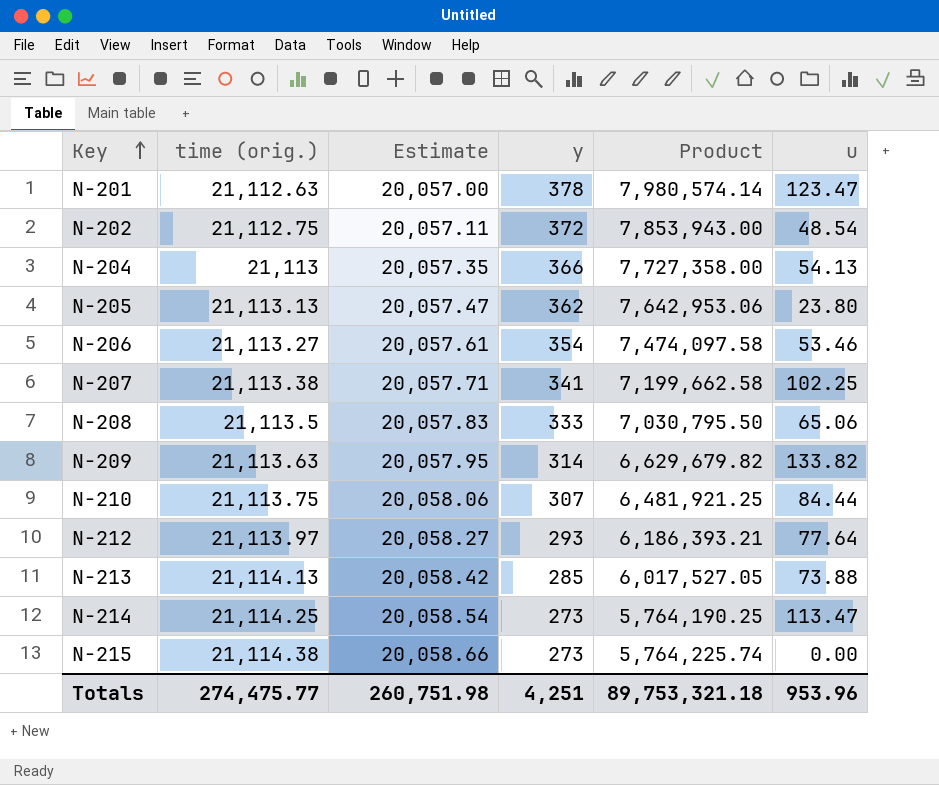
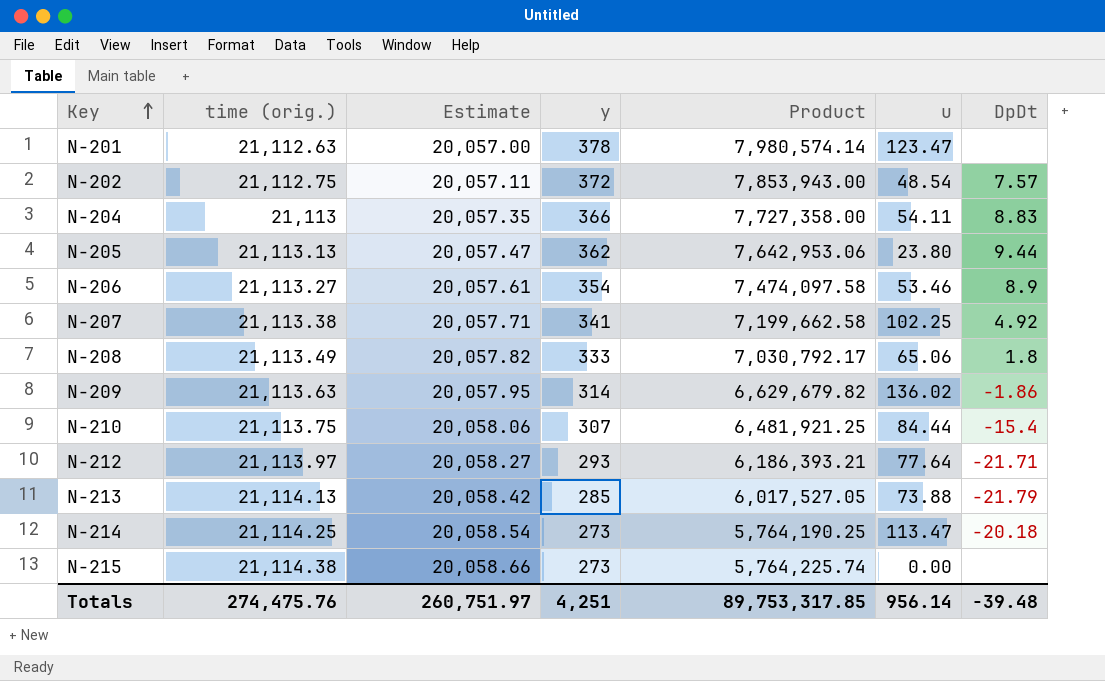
column DpDt | position: none -> 7
N-204 | u: 54.13 -> 54.11
N-208 | time (orig.): 21,113.5 -> 21,113.49
N-208 | Estimate: 20,057.83 -> 20,057.82
N-208 | Product: 7,030,795.50 -> 7,030,792.17
N-209 | u: 133.82 -> 136.02
Totals | time (orig.): 274,475.77 -> 274,475.76
Totals | Estimate: 260,751.98 -> 260,751.97
Totals | Product: 89,753,321.18 -> 89,753,317.85
Totals | u: 953.96 -> 956.14

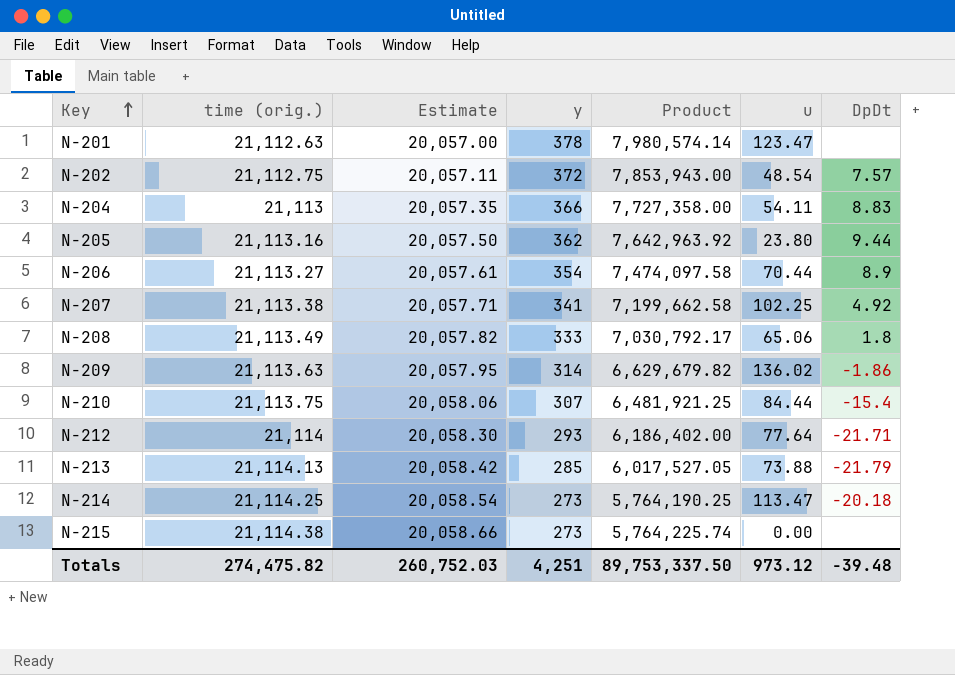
N-205 | time (orig.): 21,113.13 -> 21,113.16
N-205 | Estimate: 20,057.47 -> 20,057.50
N-205 | Product: 7,642,953.06 -> 7,642,963.92
N-206 | u: 53.46 -> 70.44
N-212 | time (orig.): 21,113.97 -> 21,114
N-212 | Estimate: 20,058.27 -> 20,058.30
N-212 | Product: 6,186,393.21 -> 6,186,402.00
Totals | time (orig.): 274,475.76 -> 274,475.82
Totals | Estimate: 260,751.97 -> 260,752.03
Totals | Product: 89,753,317.85 -> 89,753,337.50
Totals | u: 956.14 -> 973.12

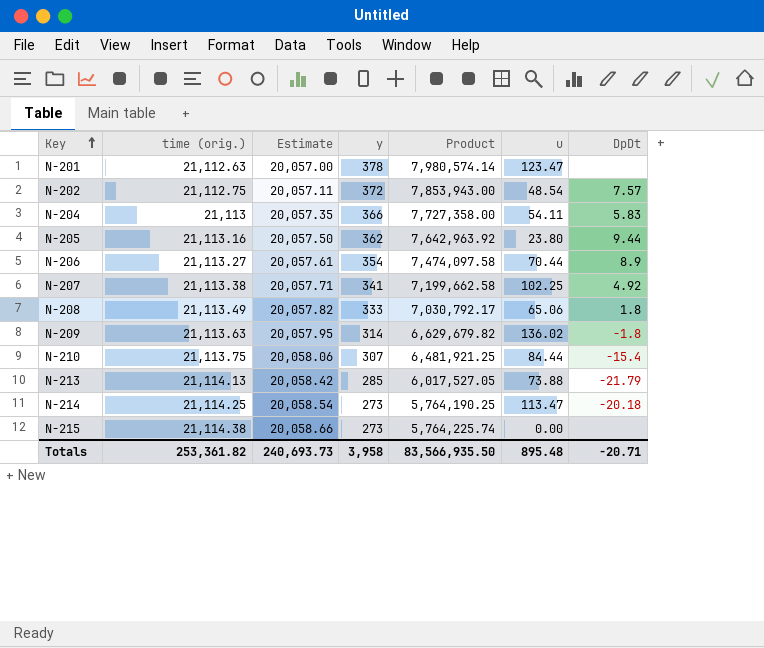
row N-212: 21,114 | 20,058.30 | 293 | 6,186,402.00 | 77.64 | -21.71 -> none
N-204 | DpDt: 8.83 -> 5.83
N-209 | DpDt: -1.86 -> -1.8
Totals | time (orig.): 274,475.82 -> 253,361.82
Totals | Estimate: 260,752.03 -> 240,693.73
Totals | y: 4,251 -> 3,958
Totals | Product: 89,753,337.50 -> 83,566,935.50
Totals | u: 973.12 -> 895.48
Totals | DpDt: -39.48 -> -20.71

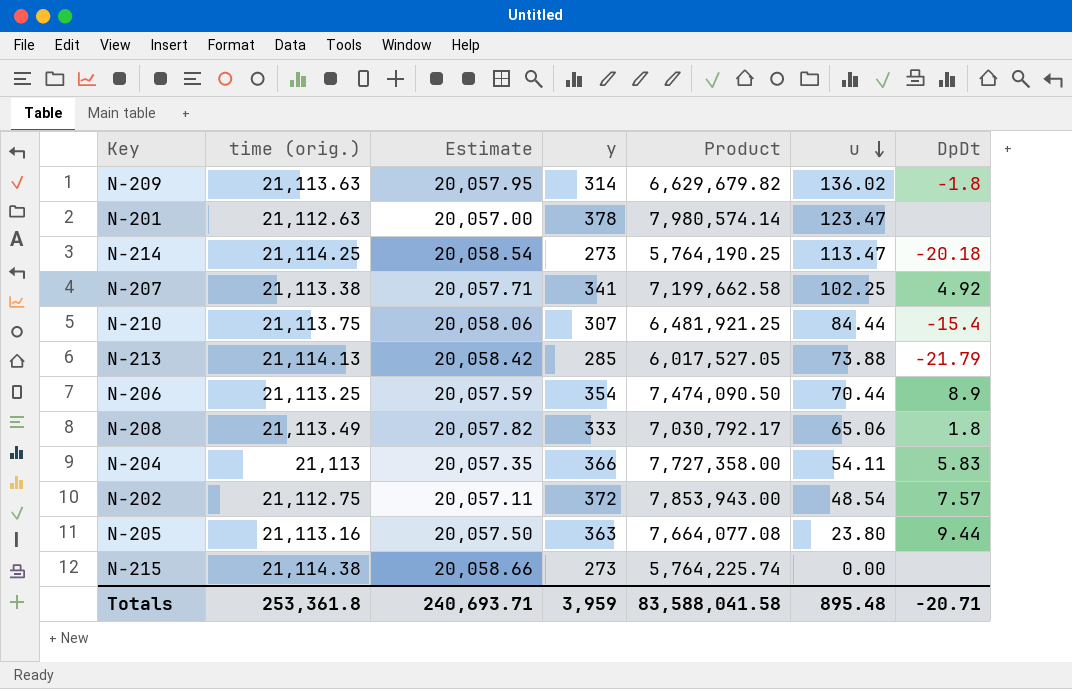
row order: Key ascending -> u descending
N-206 | time (orig.): 21,113.27 -> 21,113.25
N-206 | Estimate: 20,057.61 -> 20,057.59
N-206 | Product: 7,474,097.58 -> 7,474,090.50
N-205 | y: 362 -> 363
N-205 | Product: 7,642,963.92 -> 7,664,077.08
Totals | time (orig.): 253,361.82 -> 253,361.8
Totals | Estimate: 240,693.73 -> 240,693.71
Totals | y: 3,958 -> 3,959
Totals | Product: 83,566,935.50 -> 83,588,041.58

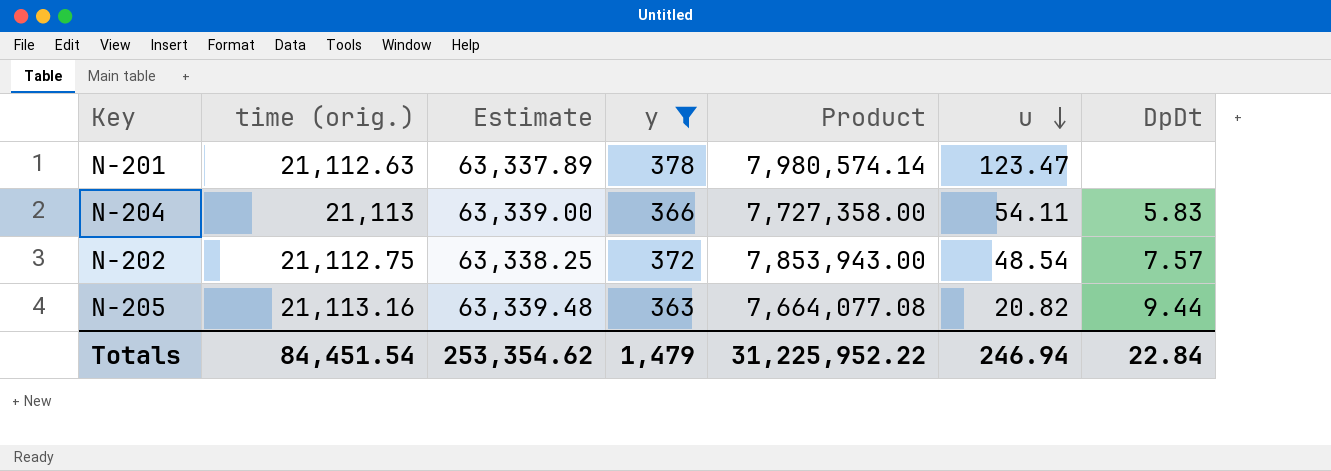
filter: none -> y >= 363
column Estimate | formula: [time (orig.)] * 0.95 -> [time (orig.)] * 3
N-205 | u: 23.80 -> 20.82
Totals | time (orig.): 253,361.8 -> 84,451.54
Totals | Estimate: 240,693.71 -> 253,354.62
Totals | y: 3,959 -> 1,479
Totals | Product: 83,588,041.58 -> 31,225,952.22
Totals | u: 895.48 -> 246.94
Totals | DpDt: -20.71 -> 22.84

